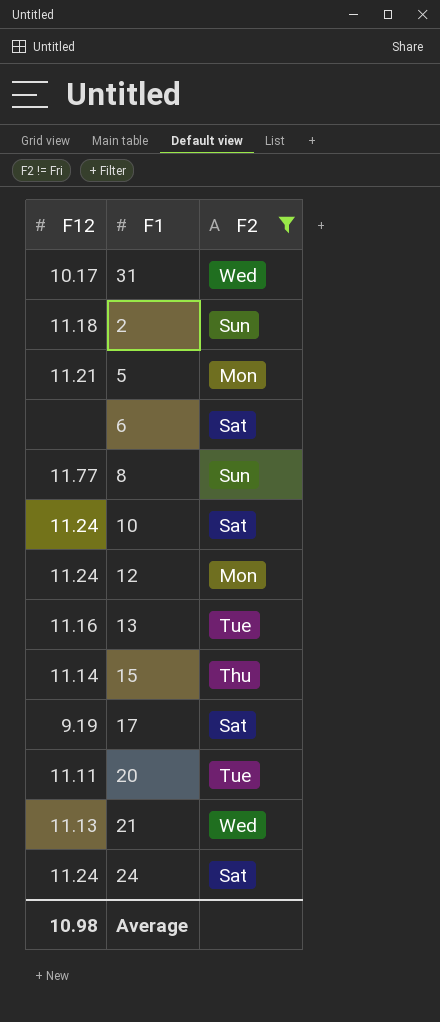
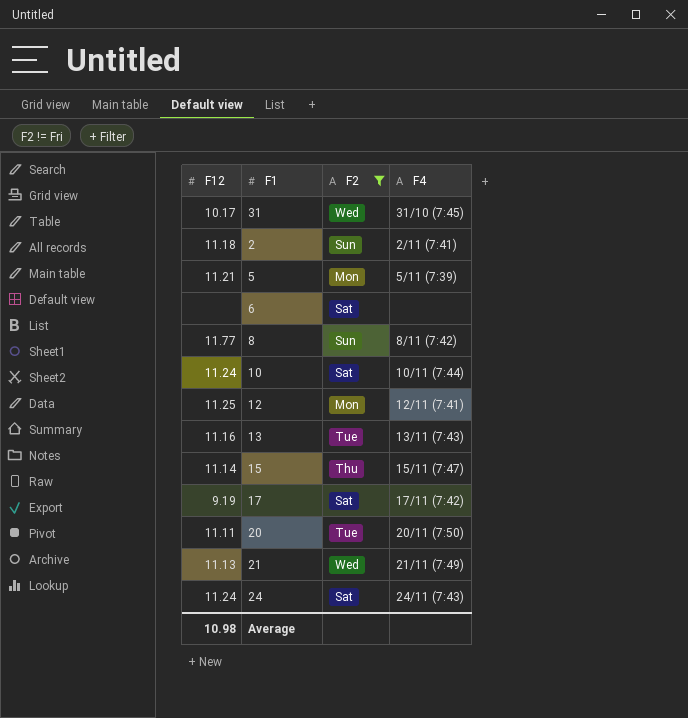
column F4 | position: none -> 4
12 | F12: 11.24 -> 11.25

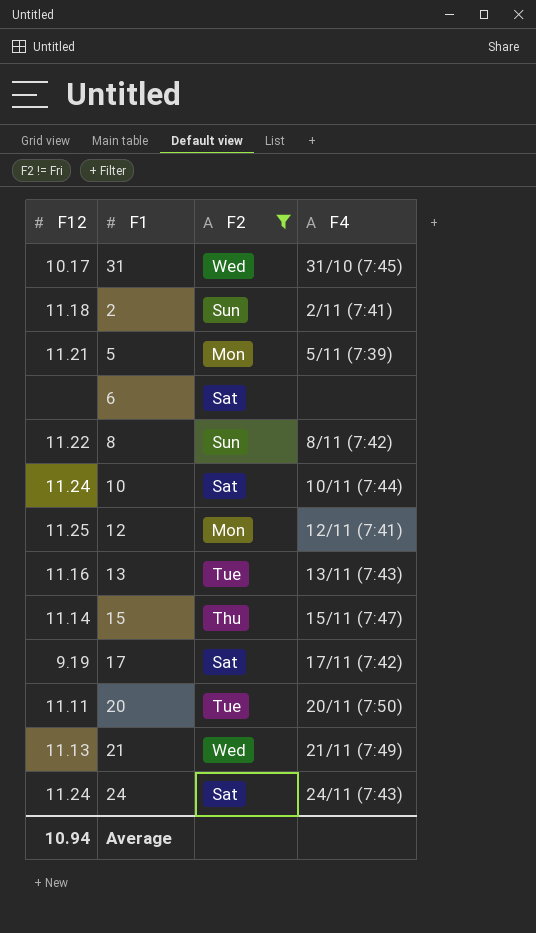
8 | F12: 11.77 -> 11.22
Average | F12: 10.98 -> 10.94

